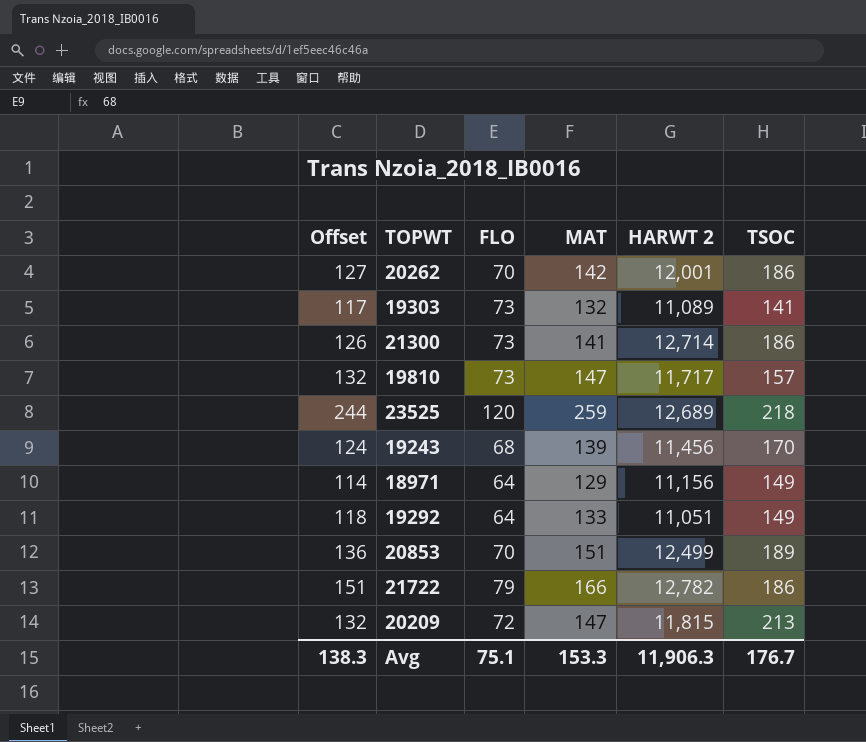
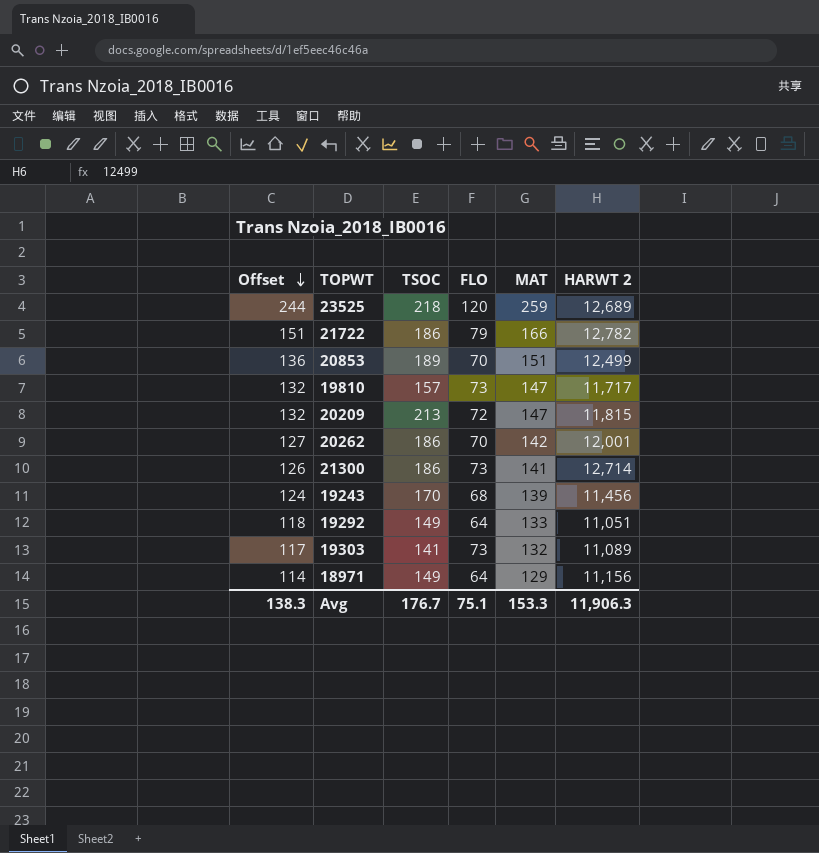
row order: none -> Offset descending
column TSOC | position: 6 -> 3

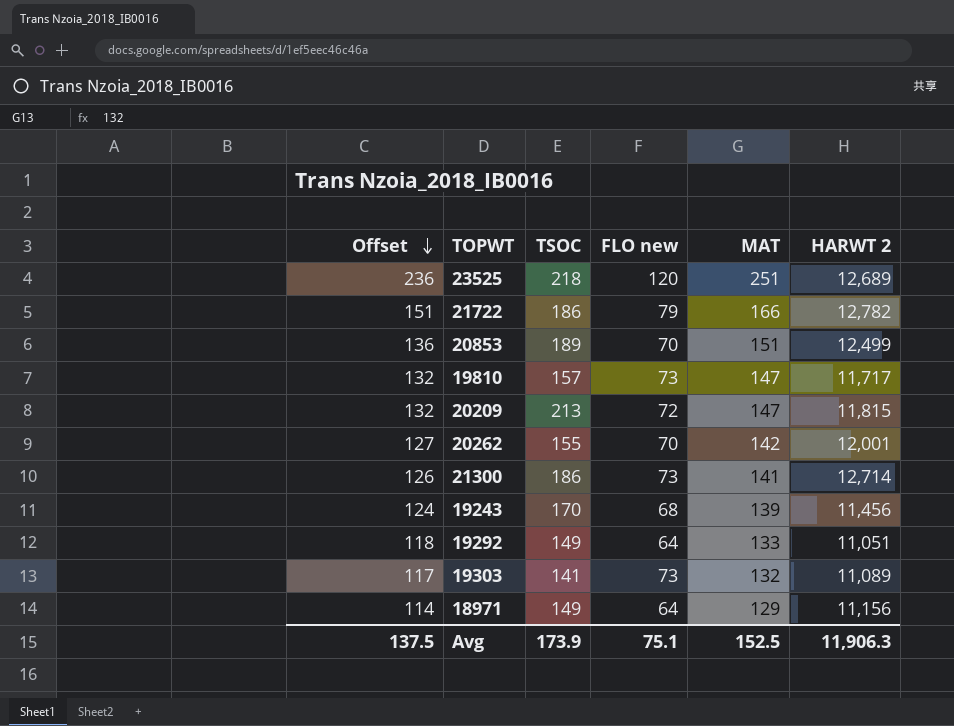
column name: FLO -> FLO new
23525 | Offset: 244 -> 236
23525 | MAT: 259 -> 251
20262 | TSOC: 186 -> 155
Avg | Offset: 138.3 -> 137.5
Avg | TSOC: 176.7 -> 173.9
Avg | MAT: 153.3 -> 152.5

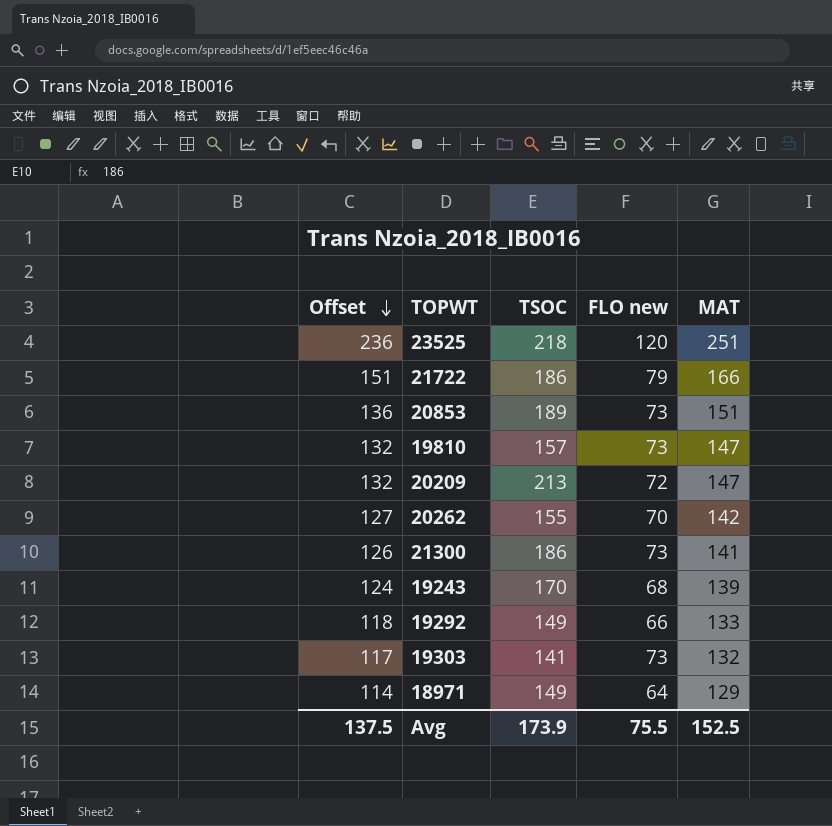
column HARWT 2 | position: 6 -> none
20853 | FLO new: 70 -> 73
19292 | FLO new: 64 -> 66
Avg | FLO new: 75.1 -> 75.5

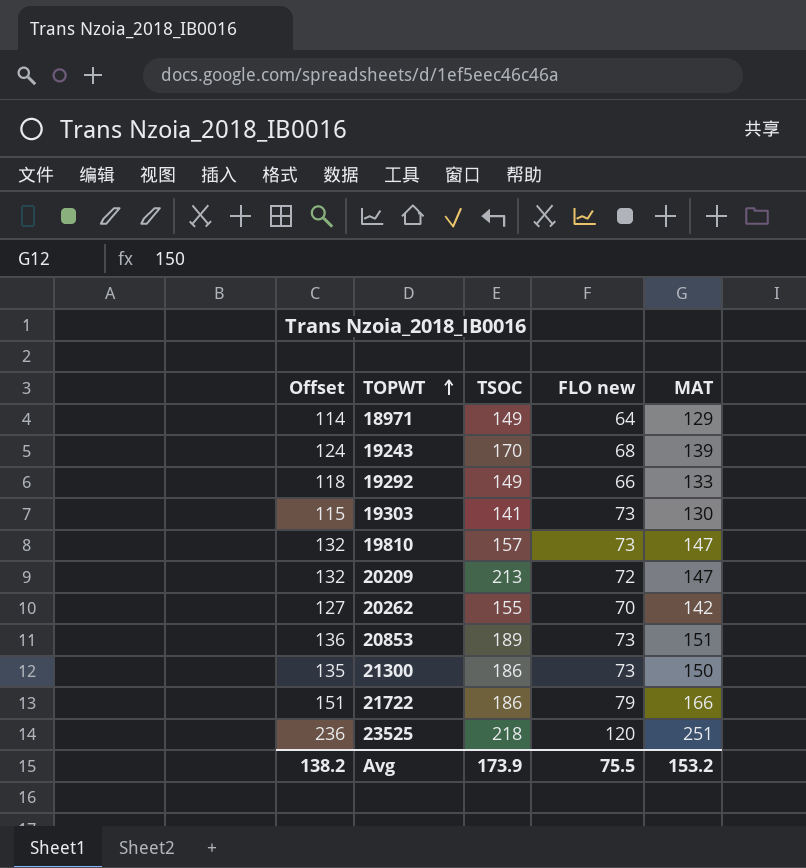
row order: Offset descending -> TOPWT ascending
19303 | Offset: 117 -> 115
19303 | MAT: 132 -> 130
21300 | Offset: 126 -> 135
21300 | MAT: 141 -> 150
Avg | Offset: 137.5 -> 138.2
Avg | MAT: 152.5 -> 153.2

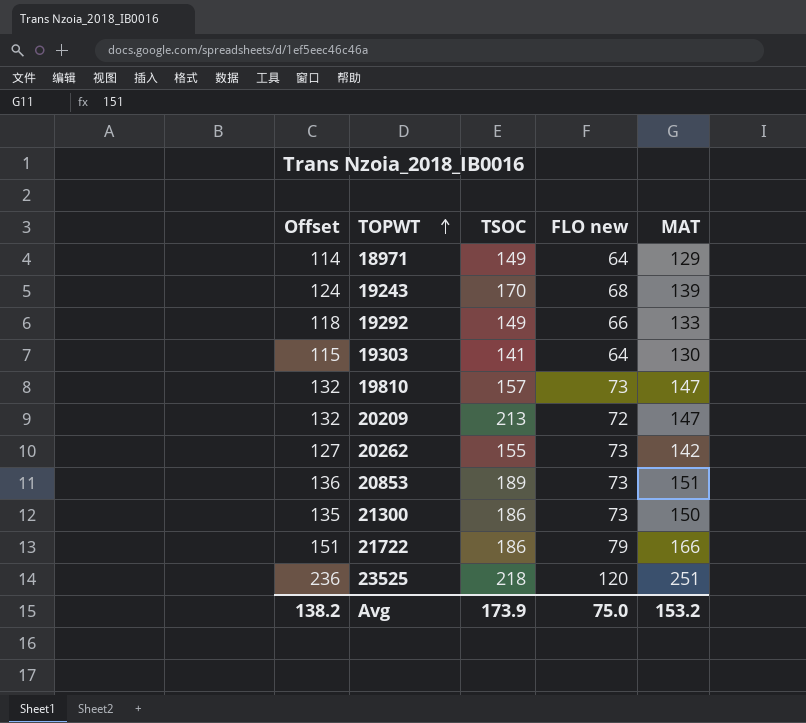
19303 | FLO new: 73 -> 64
20262 | FLO new: 70 -> 73
Avg | FLO new: 75.5 -> 75.0

